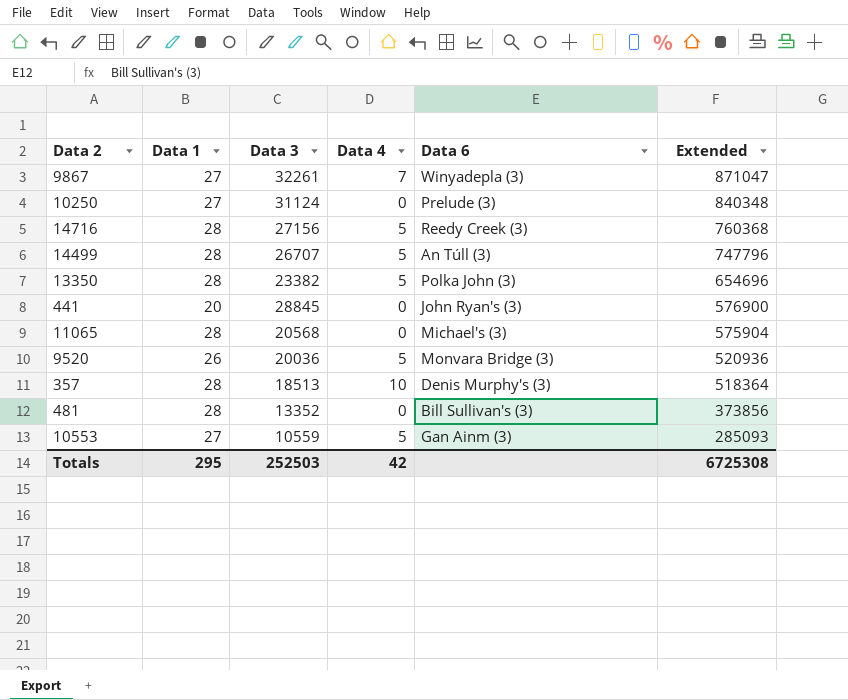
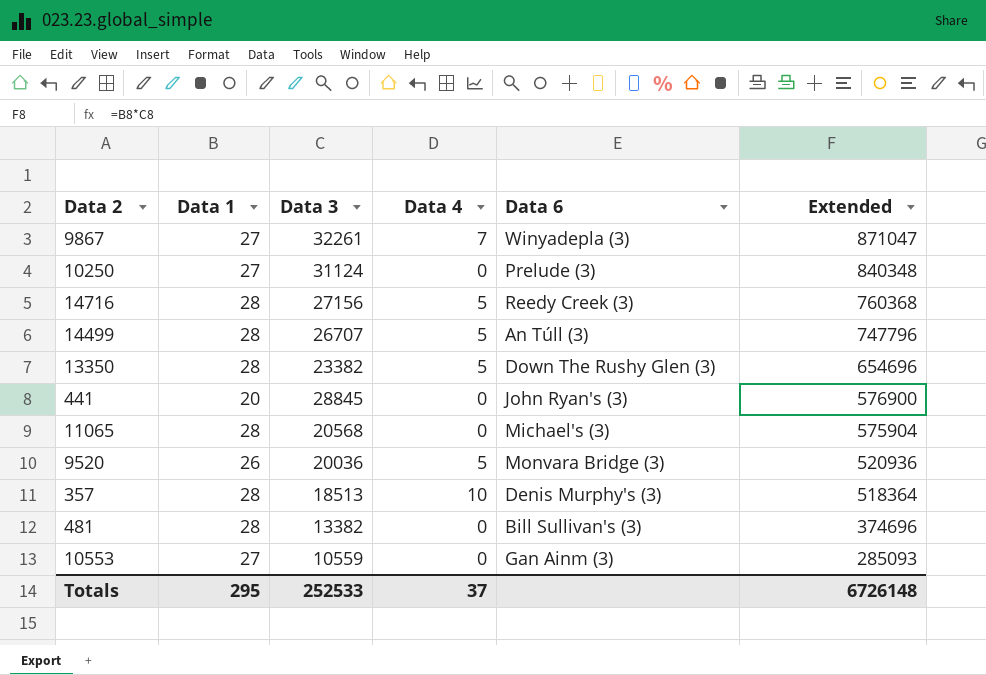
13350 | Data 6: Polka John (3) -> Down The Rushy Glen (3)
481 | Data 3: 13352 -> 13382
481 | Extended: 373856 -> 374696
10553 | Data 4: 5 -> 0
Totals | Data 3: 252503 -> 252533
Totals | Data 4: 42 -> 37
Totals | Extended: 6725308 -> 6726148

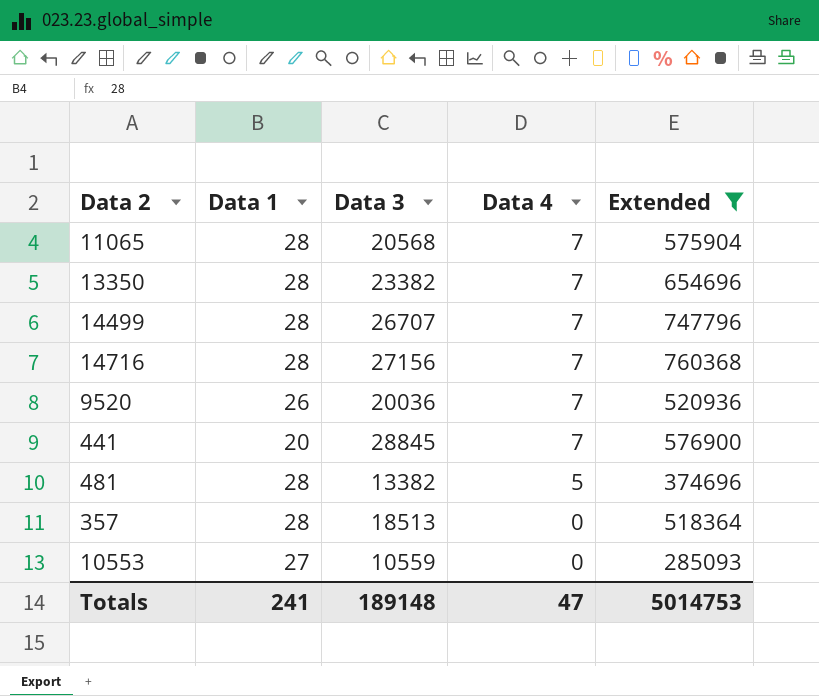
filter: none -> Extended <= 760368
row order: Extended descending -> Data 4 descending
column Data 6 | position: 5 -> none
11065 | Data 4: 0 -> 7
13350 | Data 4: 5 -> 7
14499 | Data 4: 5 -> 7
14716 | Data 4: 5 -> 7
9520 | Data 4: 5 -> 7
441 | Data 4: 0 -> 7
481 | Data 4: 0 -> 5
357 | Data 4: 10 -> 0
Totals | Data 1: 295 -> 241
Totals | Data 3: 252533 -> 189148
Totals | Data 4: 37 -> 47
Totals | Extended: 6726148 -> 5014753

